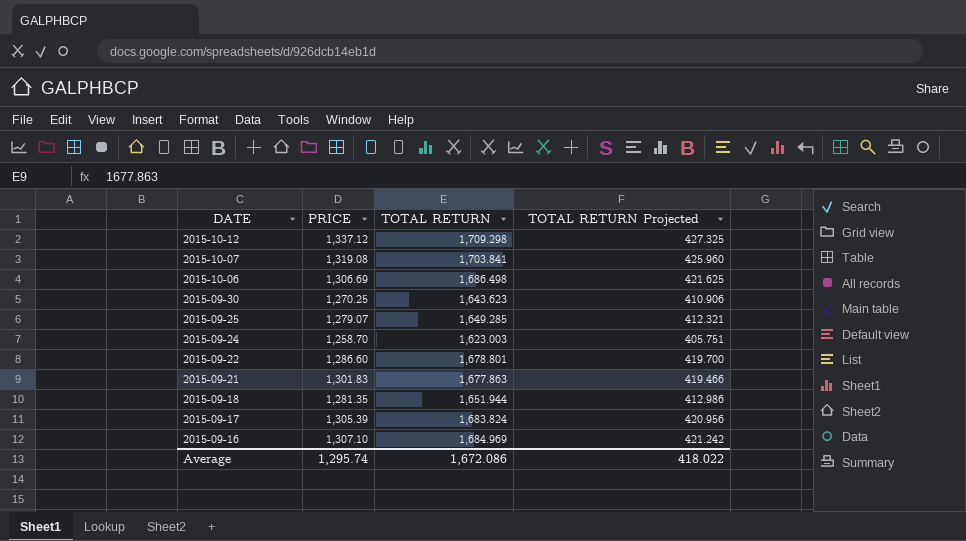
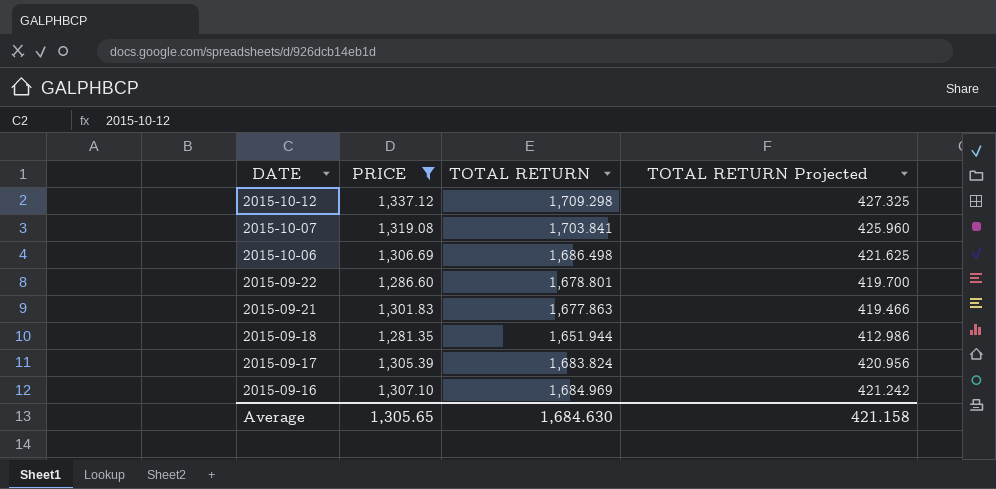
filter: none -> PRICE >= 1,281.35
Average | PRICE: 1,295.74 -> 1,305.65
Average | TOTAL RETURN: 1,672.086 -> 1,684.630
Average | TOTAL RETURN Projected: 418.022 -> 421.158

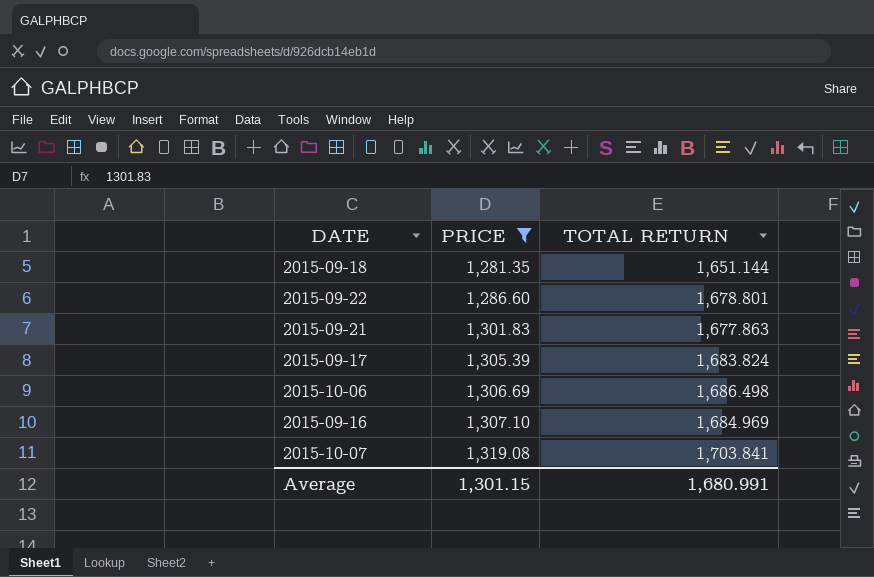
row order: DATE descending -> PRICE ascending
column TOTAL RETURN Projected | formula: [TOTAL RETURN] * 0.25 -> none
row 2015-10-12: 1,337.12 | 1,709.298 | 427.325 -> none
2015-09-18 | TOTAL RETURN: 1,651.944 -> 1,651.144
Average | PRICE: 1,305.65 -> 1,301.15
Average | TOTAL RETURN: 1,684.630 -> 1,680.991

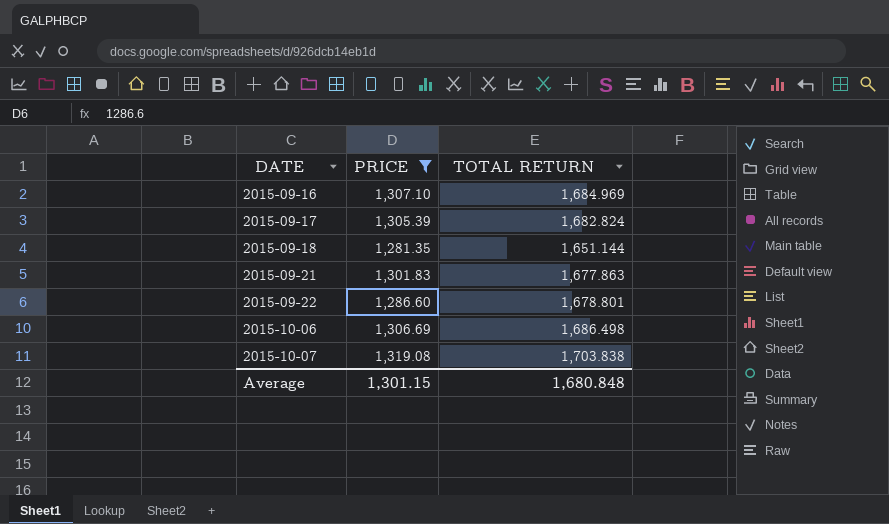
row order: PRICE ascending -> DATE ascending
2015-09-17 | TOTAL RETURN: 1,683.824 -> 1,682.824
2015-10-07 | TOTAL RETURN: 1,703.841 -> 1,703.838
Average | TOTAL RETURN: 1,680.991 -> 1,680.848

